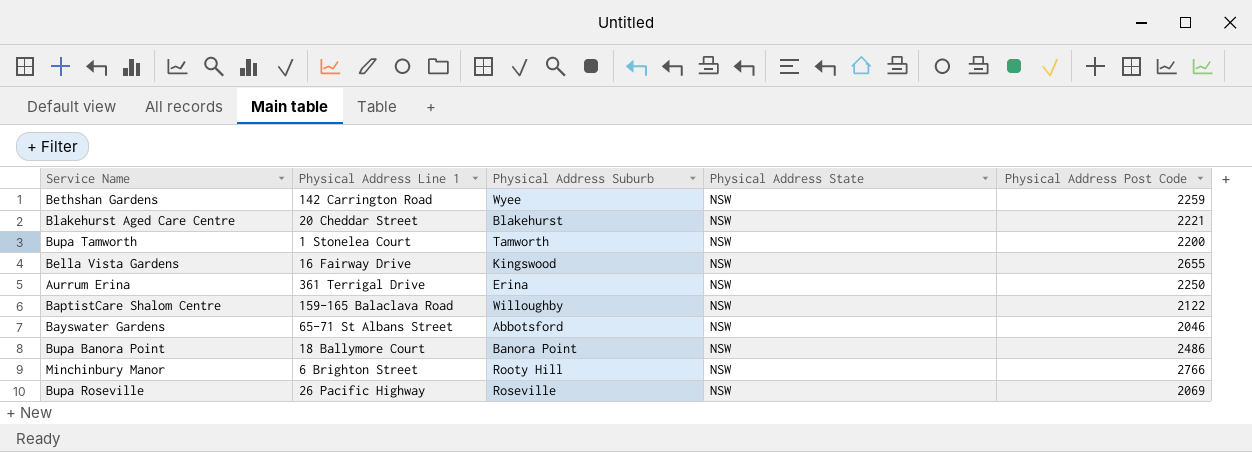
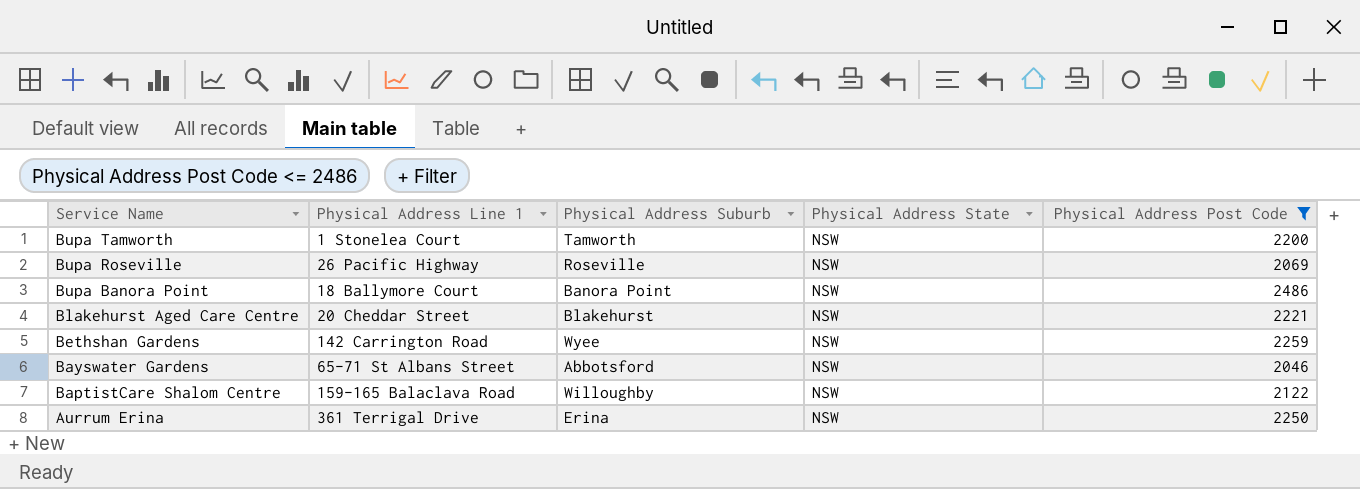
filter: none -> Physical Address Post Code <= 2486
row order: none -> Service Name descending

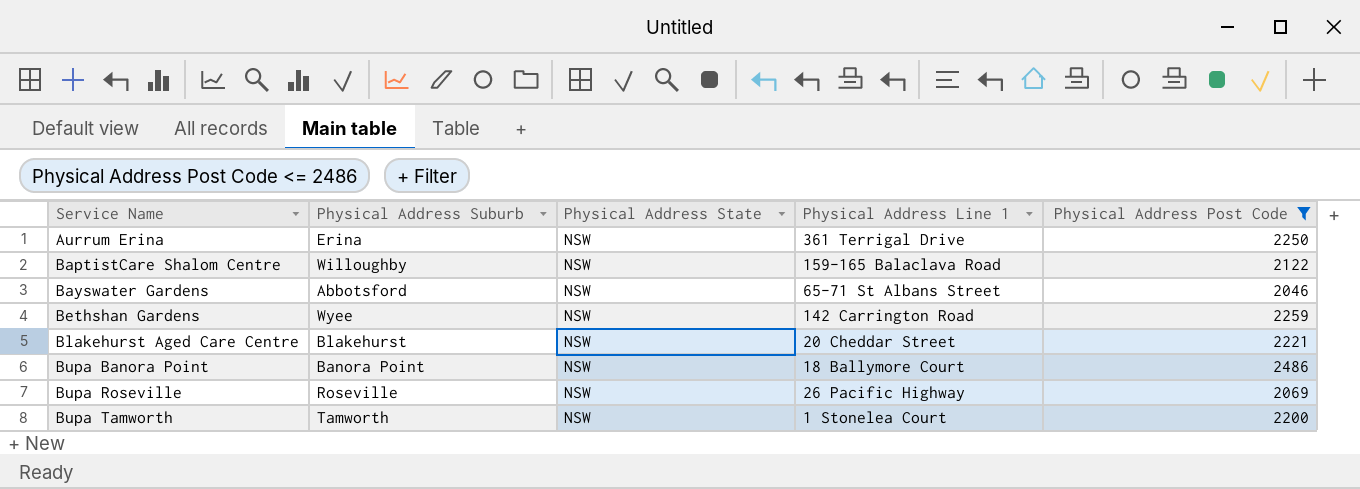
row order: Service Name descending -> Service Name ascending
column Physical Address Line 1 | position: 2 -> 4

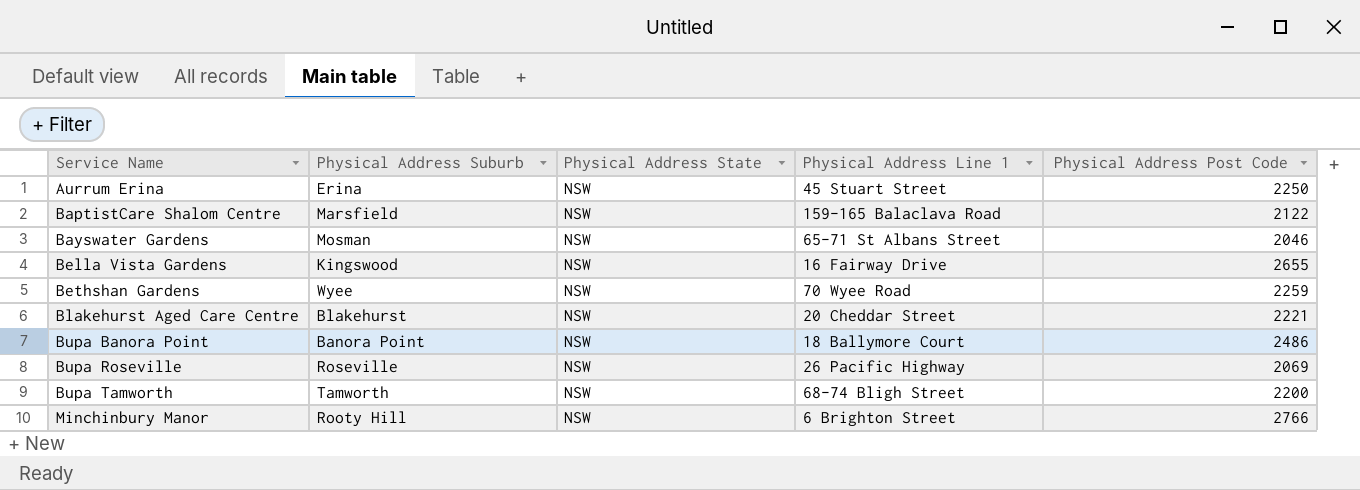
filter: Physical Address Post Code <= 2486 -> none
Aurrum Erina | Physical Address Line 1: 361 Terrigal Drive -> 45 Stuart Street
BaptistCare Shalom Centre | Physical Address Suburb: Willoughby -> Marsfield
Bayswater Gardens | Physical Address Suburb: Abbotsford -> Mosman
Bethshan Gardens | Physical Address Line 1: 142 Carrington Road -> 70 Wyee Road
Bupa Tamworth | Physical Address Line 1: 1 Stonelea Court -> 68-74 Bligh Street

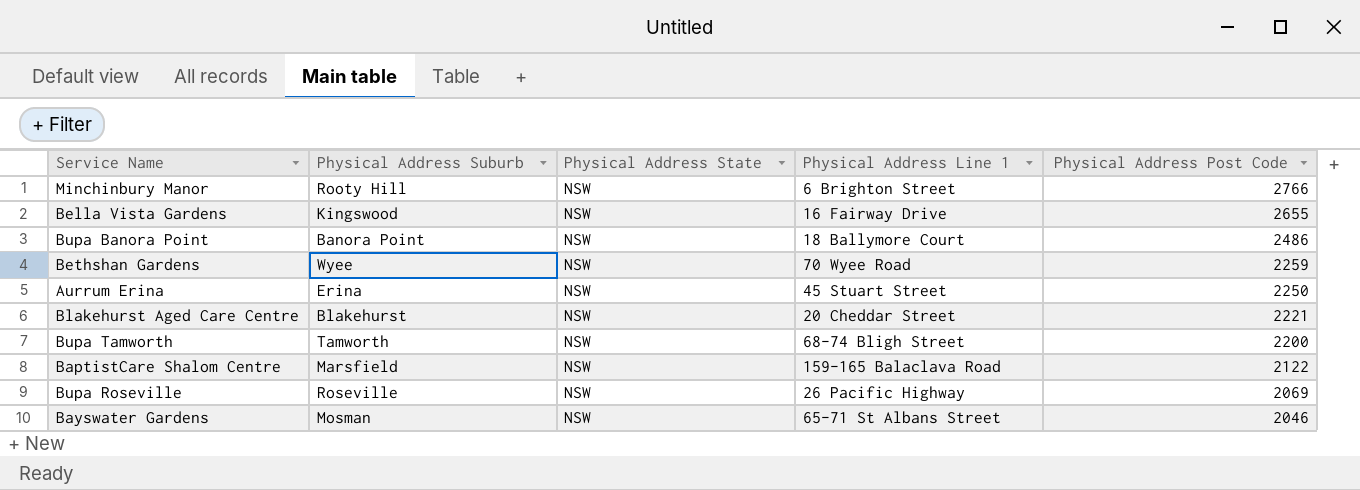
row order: Service Name ascending -> Physical Address Post Code descending

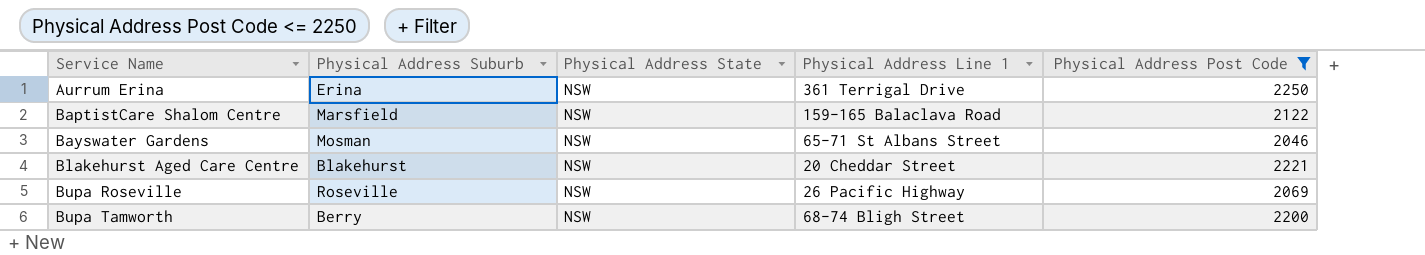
filter: none -> Physical Address Post Code <= 2250
row order: Physical Address Post Code descending -> Service Name ascending
Aurrum Erina | Physical Address Line 1: 45 Stuart Street -> 361 Terrigal Drive
Bupa Tamworth | Physical Address Suburb: Tamworth -> Berry

